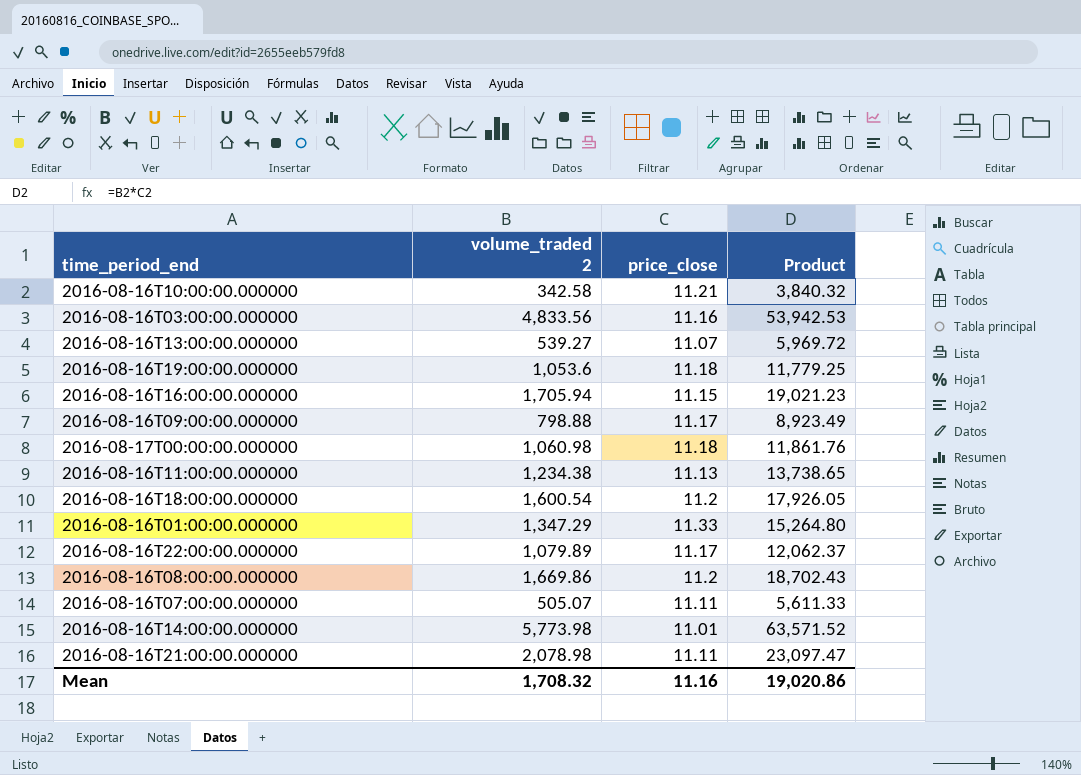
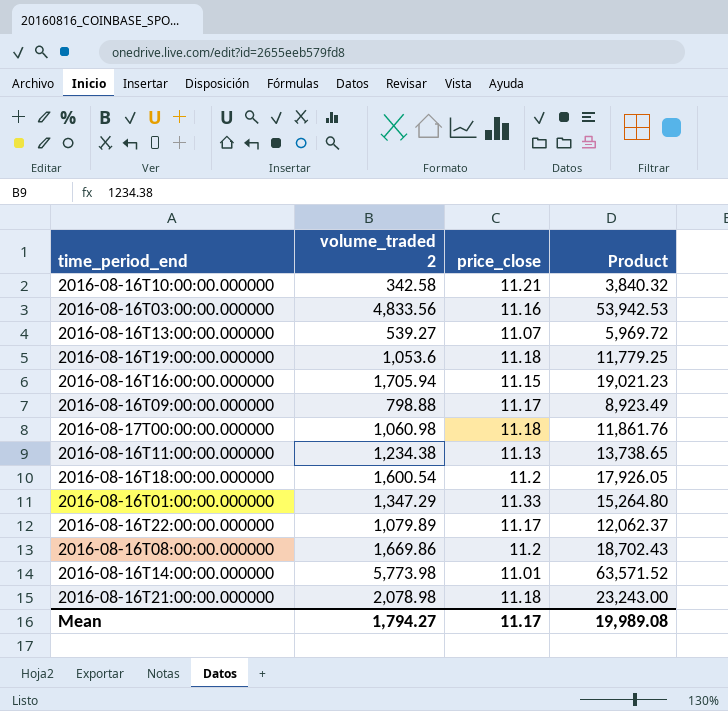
row 2016-08-16T07:00:00.000000: 505.07 | 11.11 | 5,611.33 -> none
2016-08-16T21:00:00.000000 | price_close: 11.11 -> 11.18
2016-08-16T21:00:00.000000 | Product: 23,097.47 -> 23,243.00
Mean | volume_traded 2: 1,708.32 -> 1,794.27
Mean | price_close: 11.16 -> 11.17
Mean | Product: 19,020.86 -> 19,989.08

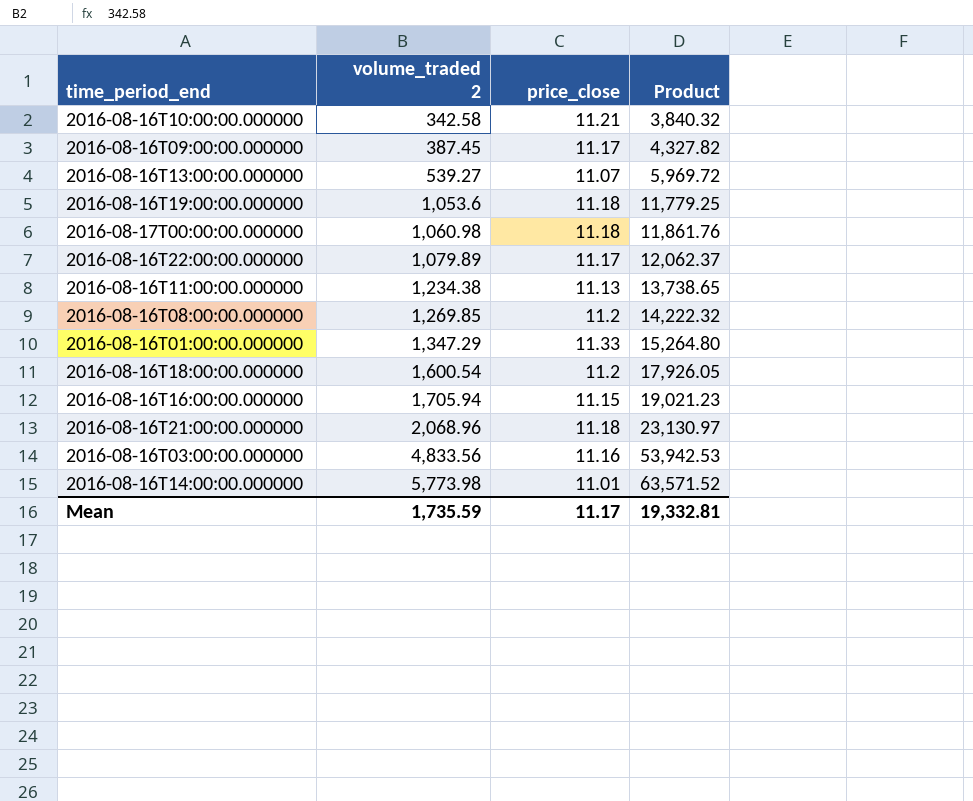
row order: none -> volume_traded 2 ascending
2016-08-16T09:00:00.000000 | volume_traded 2: 798.88 -> 387.45
2016-08-16T09:00:00.000000 | Product: 8,923.49 -> 4,327.82
2016-08-16T08:00:00.000000 | volume_traded 2: 1,669.86 -> 1,269.85
2016-08-16T08:00:00.000000 | Product: 18,702.43 -> 14,222.32
2016-08-16T21:00:00.000000 | volume_traded 2: 2,078.98 -> 2,068.96
2016-08-16T21:00:00.000000 | Product: 23,243.00 -> 23,130.97
Mean | volume_traded 2: 1,794.27 -> 1,735.59
Mean | Product: 19,989.08 -> 19,332.81

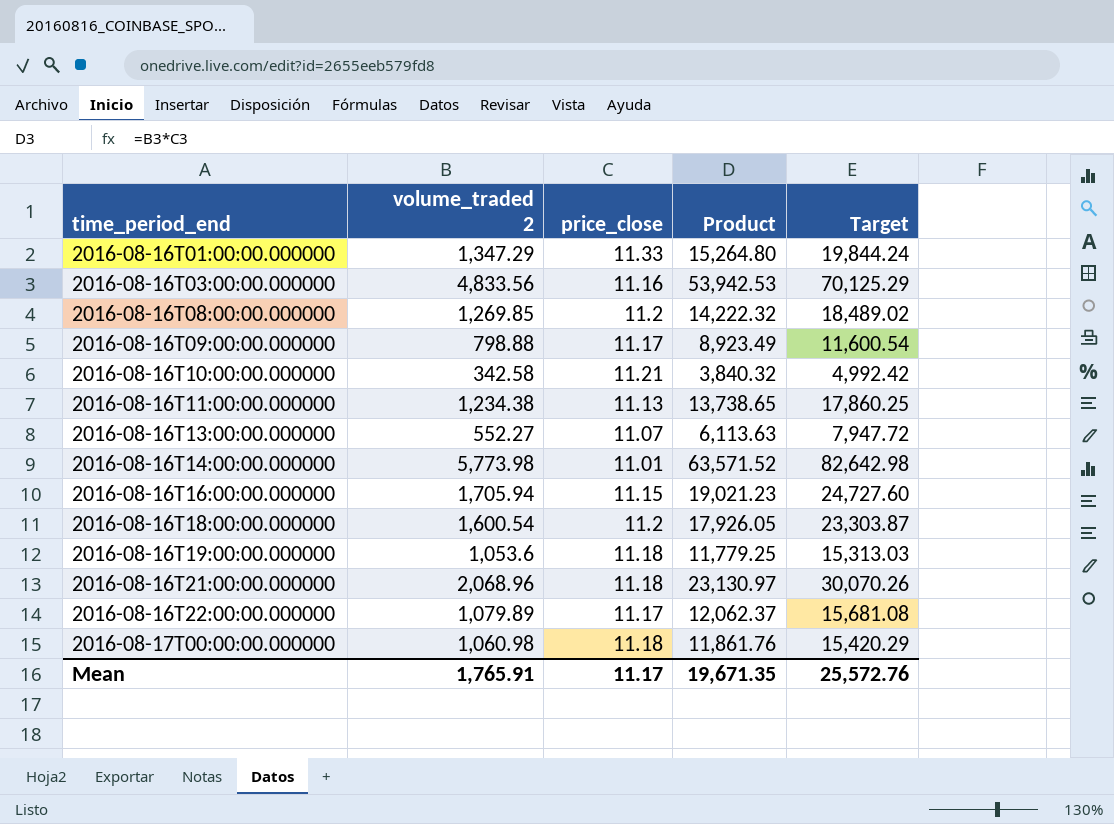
row order: volume_traded 2 ascending -> time_period_end ascending
column Target | formula: none -> [Product] * 1.3
2016-08-16T09:00:00.000000 | volume_traded 2: 387.45 -> 798.88
2016-08-16T09:00:00.000000 | Product: 4,327.82 -> 8,923.49
2016-08-16T13:00:00.000000 | volume_traded 2: 539.27 -> 552.27
2016-08-16T13:00:00.000000 | Product: 5,969.72 -> 6,113.63
Mean | volume_traded 2: 1,735.59 -> 1,765.91
Mean | Product: 19,332.81 -> 19,671.35

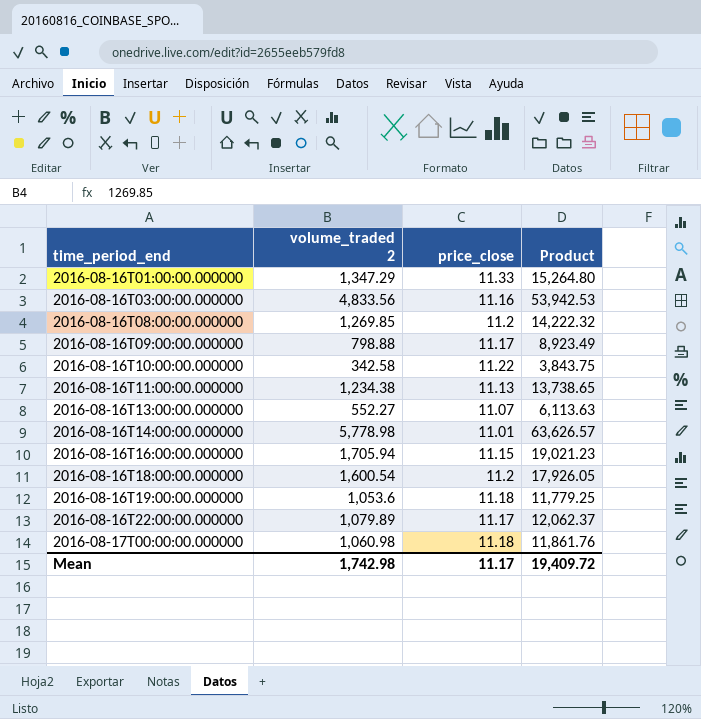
column Target | formula: [Product] * 1.3 -> none
row 2016-08-16T21:00:00.000000: 2,068.96 | 11.18 | 23,130.97 | 30,070.26 -> none
2016-08-16T10:00:00.000000 | price_close: 11.21 -> 11.22
2016-08-16T10:00:00.000000 | Product: 3,840.32 -> 3,843.75
2016-08-16T14:00:00.000000 | volume_traded 2: 5,773.98 -> 5,778.98
2016-08-16T14:00:00.000000 | Product: 63,571.52 -> 63,626.57
Mean | volume_traded 2: 1,765.91 -> 1,742.98
Mean | Product: 19,671.35 -> 19,409.72

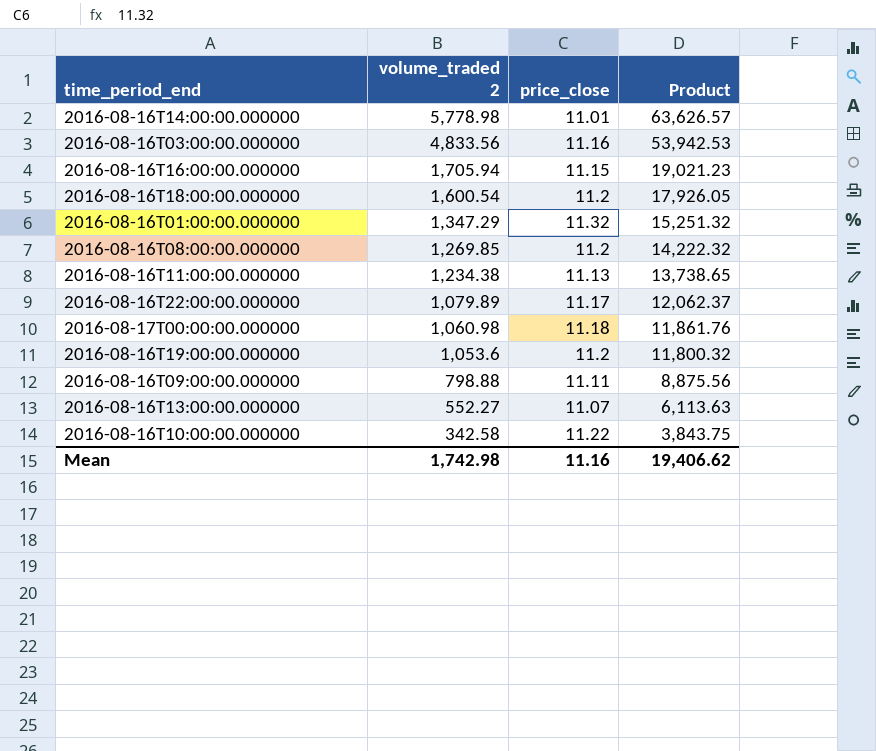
row order: time_period_end ascending -> volume_traded 2 descending
2016-08-16T01:00:00.000000 | price_close: 11.33 -> 11.32
2016-08-16T01:00:00.000000 | Product: 15,264.80 -> 15,251.32
2016-08-16T19:00:00.000000 | price_close: 11.18 -> 11.2
2016-08-16T19:00:00.000000 | Product: 11,779.25 -> 11,800.32
2016-08-16T09:00:00.000000 | price_close: 11.17 -> 11.11
2016-08-16T09:00:00.000000 | Product: 8,923.49 -> 8,875.56
Mean | price_close: 11.17 -> 11.16
Mean | Product: 19,409.72 -> 19,406.62

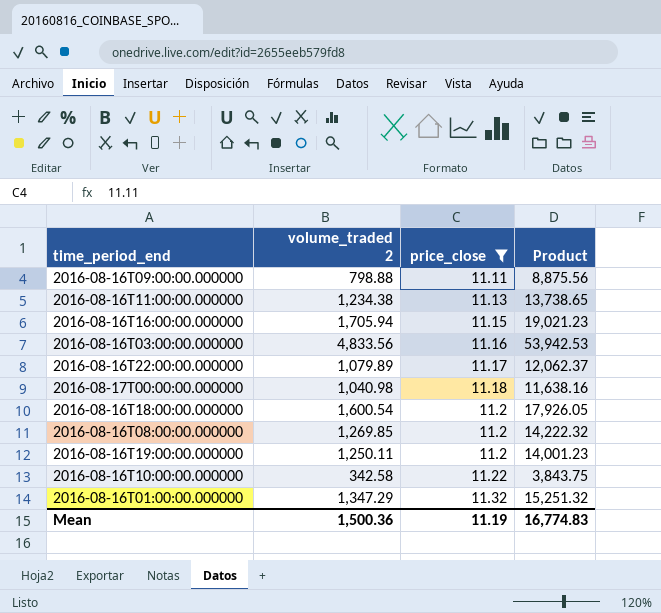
filter: none -> price_close >= 11.11
row order: volume_traded 2 descending -> price_close ascending
2016-08-17T00:00:00.000000 | volume_traded 2: 1,060.98 -> 1,040.98
2016-08-17T00:00:00.000000 | Product: 11,861.76 -> 11,638.16
2016-08-16T19:00:00.000000 | volume_traded 2: 1,053.6 -> 1,250.11
2016-08-16T19:00:00.000000 | Product: 11,800.32 -> 14,001.23
Mean | volume_traded 2: 1,742.98 -> 1,500.36
Mean | price_close: 11.16 -> 11.19
Mean | Product: 19,406.62 -> 16,774.83

